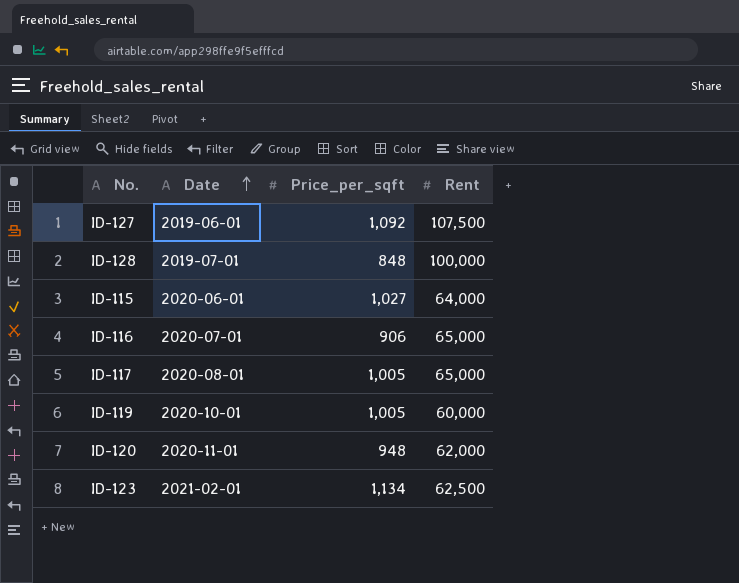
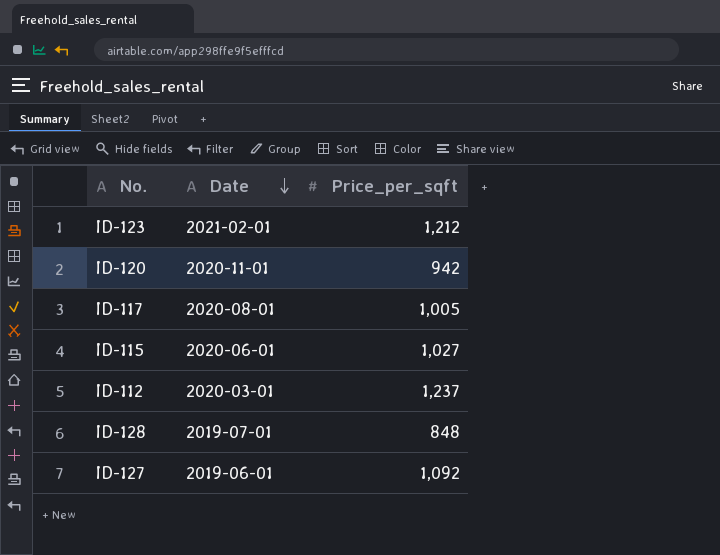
row order: Date ascending -> Date descending
column Rent | position: 4 -> none
row ID-116: 2020-07-01 | 906 | 65,000 -> none
row ID-119: 2020-10-01 | 1,005 | 60,000 -> none
ID-123 | Price_per_sqft: 1,134 -> 1,212
ID-120 | Price_per_sqft: 948 -> 942
row ID-112: none -> 2020-03-01 | 1,237

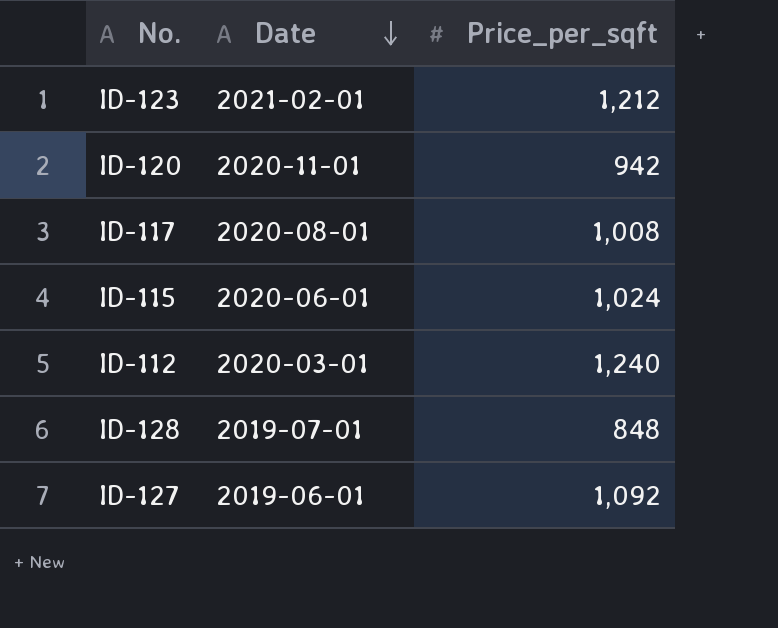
ID-117 | Price_per_sqft: 1,005 -> 1,008
ID-115 | Price_per_sqft: 1,027 -> 1,024
ID-112 | Price_per_sqft: 1,237 -> 1,240

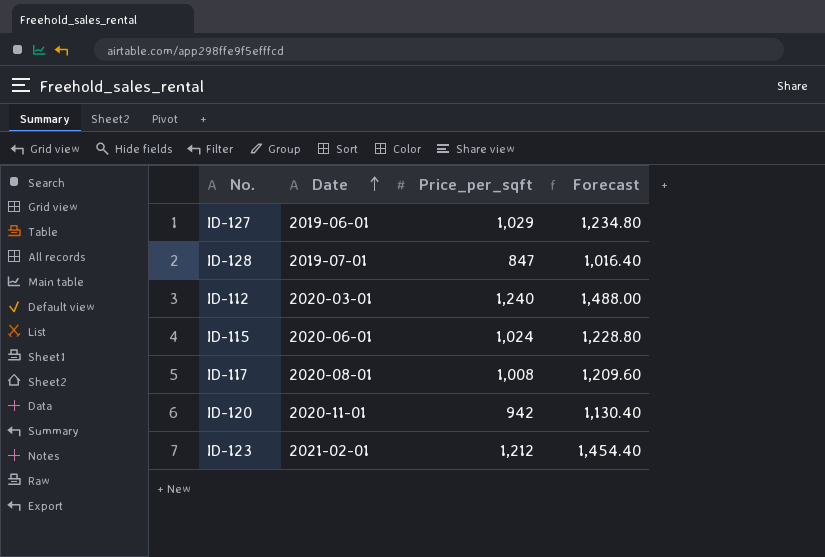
row order: Date descending -> Date ascending
column Forecast | formula: none -> [Price_per_sqft] * 1.2
ID-127 | Price_per_sqft: 1,092 -> 1,029
ID-128 | Price_per_sqft: 848 -> 847

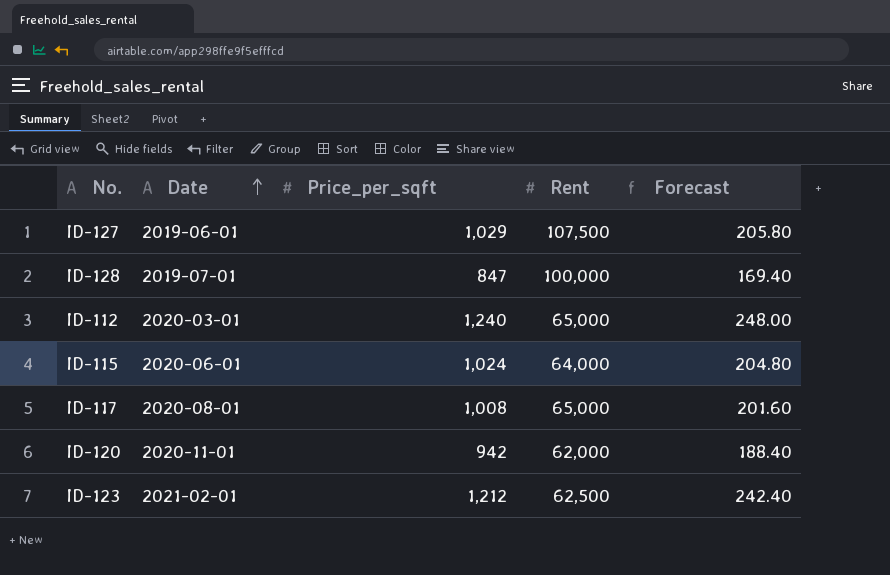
column Rent | position: none -> 4
column Forecast | formula: [Price_per_sqft] * 1.2 -> [Price_per_sqft] * 0.2

